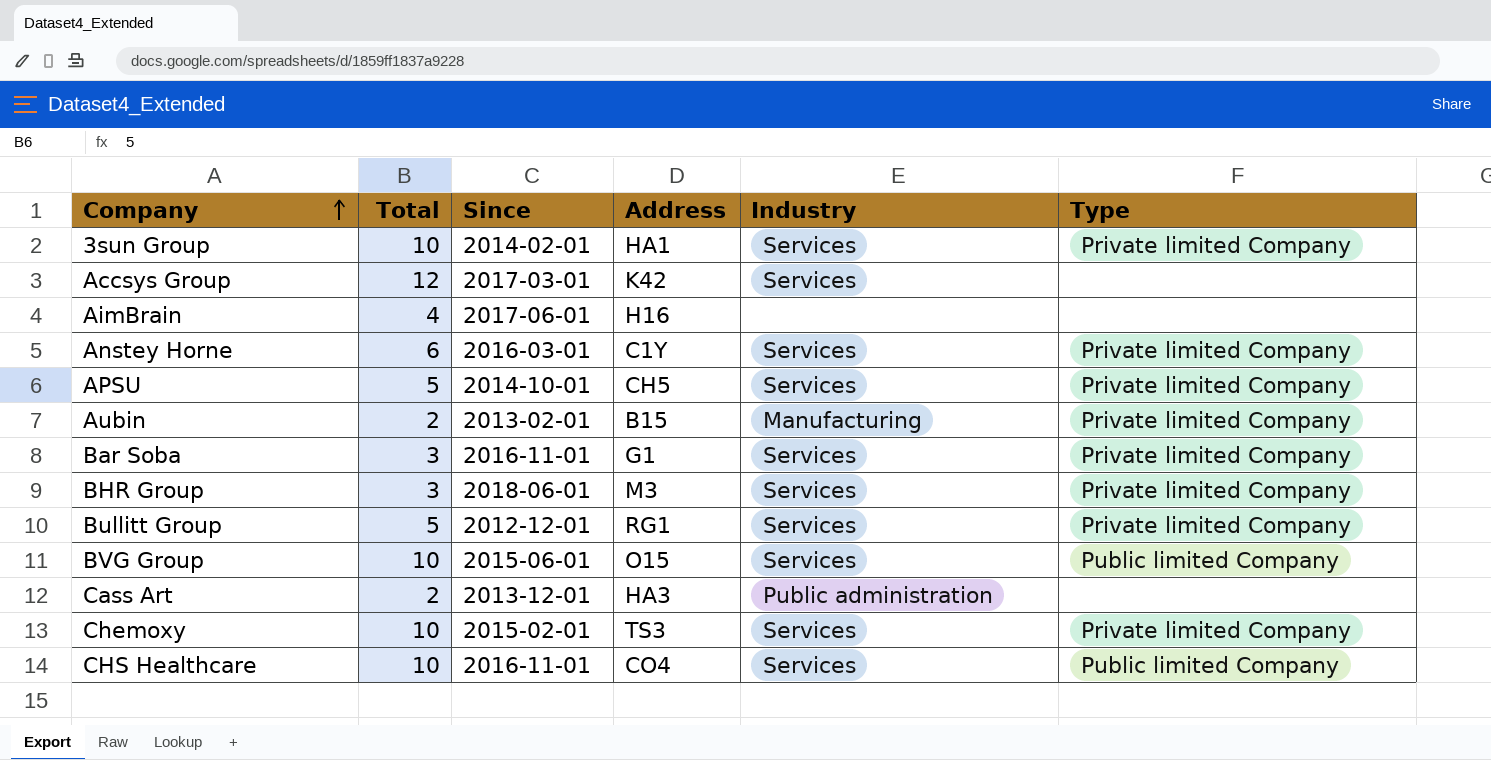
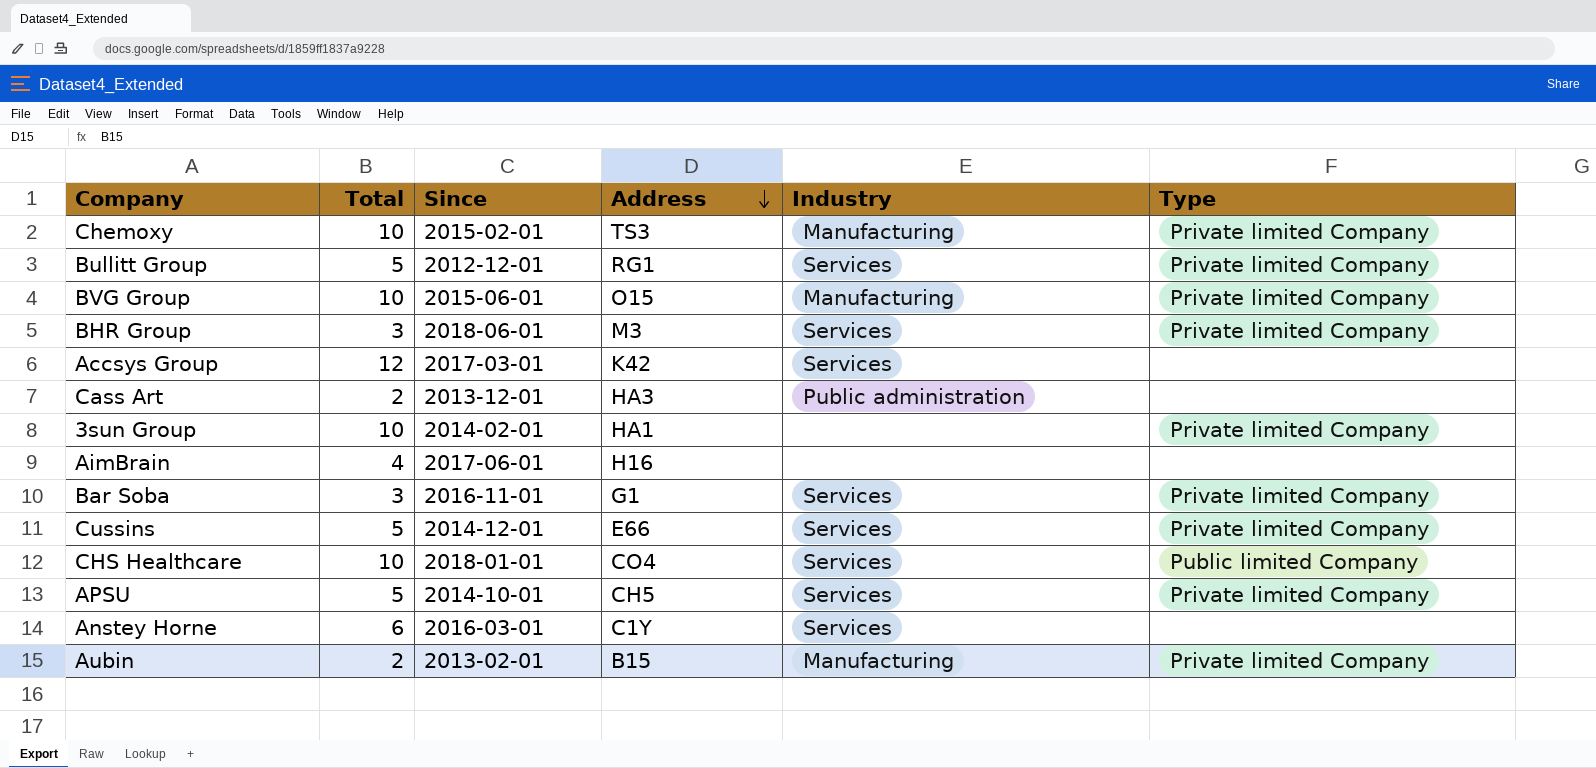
row order: Company ascending -> Address descending
Chemoxy | Industry: Services -> Manufacturing
BVG Group | Industry: Services -> Manufacturing
BVG Group | Type: Public limited Company -> Private limited Company
3sun Group | Industry: Services -> none
row Cussins: none -> 5 | 2014-12-01 | E66 | Services | Private limited Company
CHS Healthcare | Since: 2016-11-01 -> 2018-01-01
Anstey Horne | Type: Private limited Company -> none

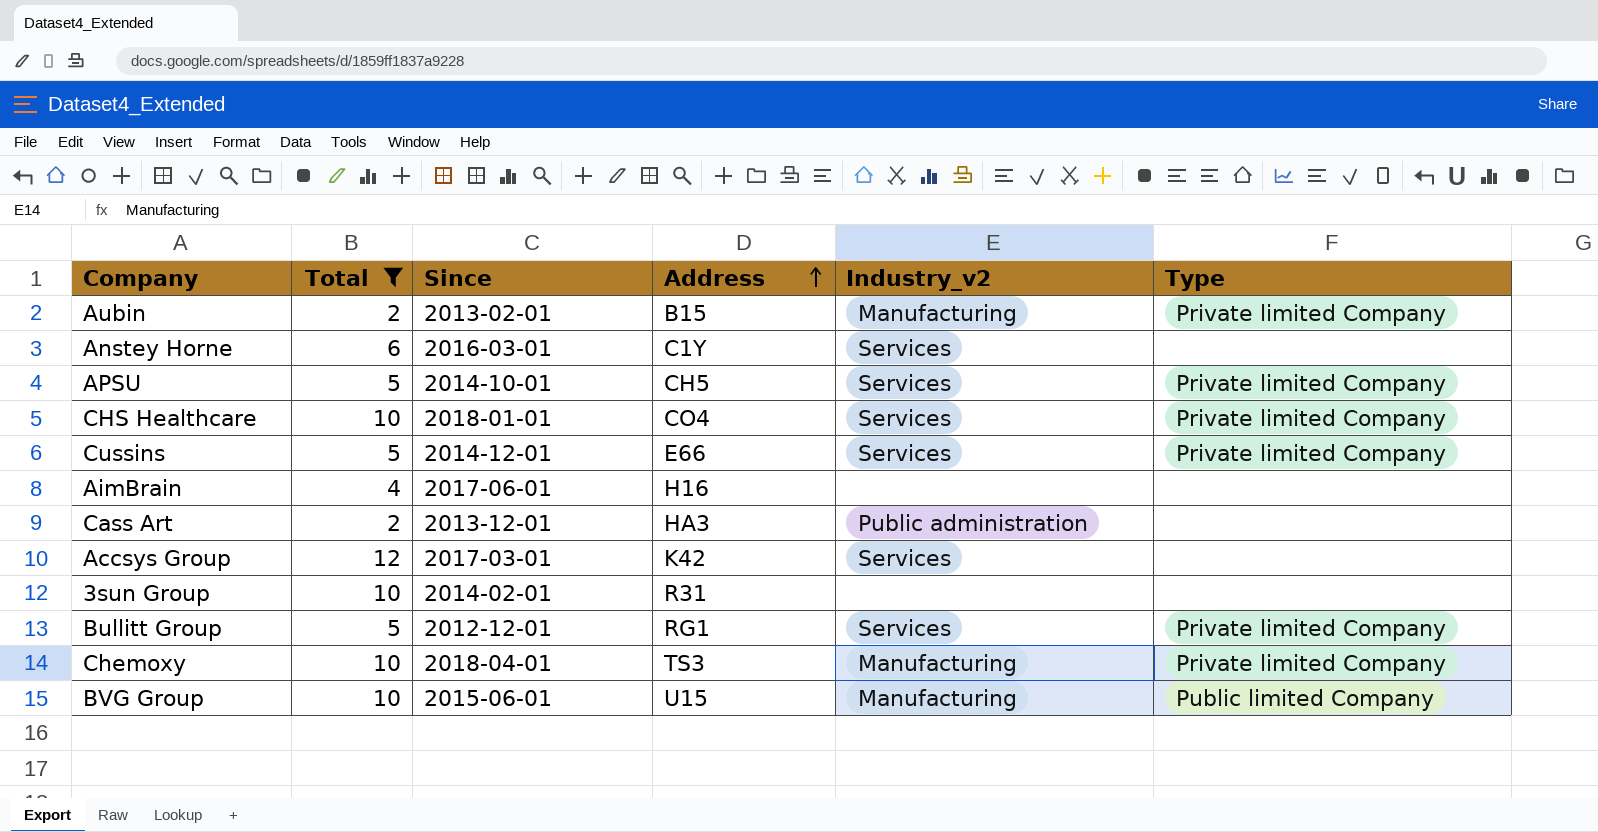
filter: none -> Total != 3
row order: Address descending -> Address ascending
column name: Industry -> Industry_v2
CHS Healthcare | Type: Public limited Company -> Private limited Company
3sun Group | Address: HA1 -> R31
3sun Group | Type: Private limited Company -> none
Chemoxy | Since: 2015-02-01 -> 2018-04-01
BVG Group | Address: O15 -> U15
BVG Group | Type: Private limited Company -> Public limited Company

